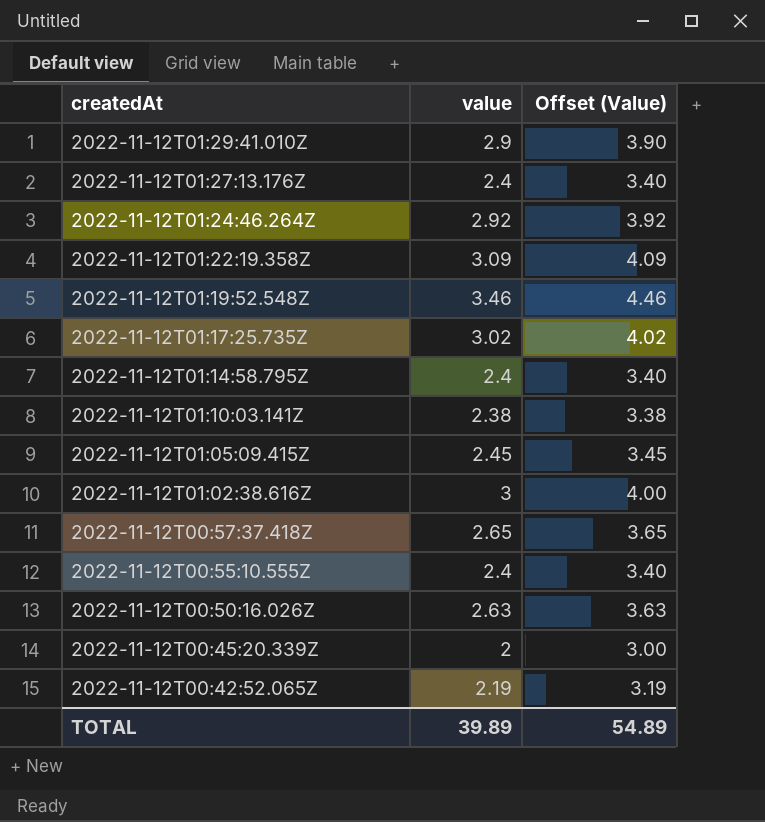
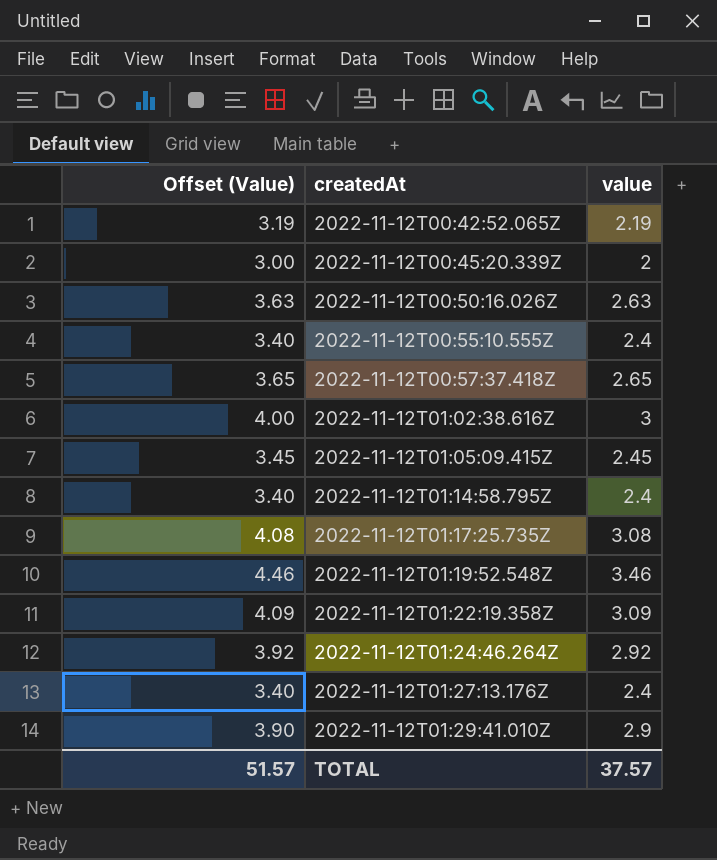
row order: createdAt descending -> createdAt ascending
column Offset (Value) | position: 3 -> 1
row 2022-11-12T01:10:03.141Z: 2.38 | 3.38 -> none
2022-11-12T01:17:25.735Z | Offset (Value): 4.02 -> 4.08
2022-11-12T01:17:25.735Z | value: 3.02 -> 3.08
TOTAL | Offset (Value): 54.89 -> 51.57
TOTAL | value: 39.89 -> 37.57

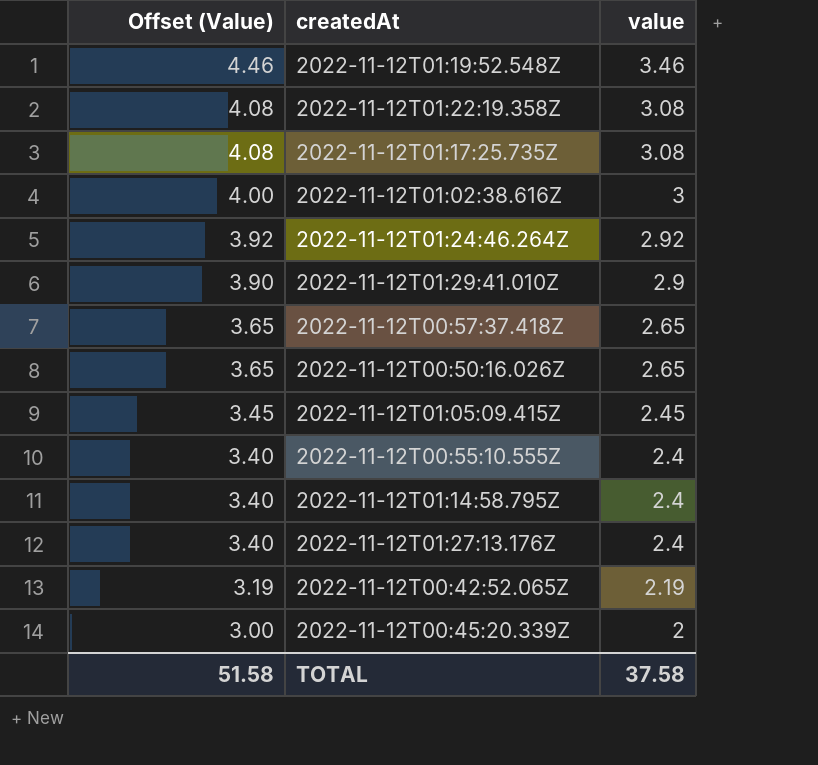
row order: createdAt ascending -> Offset (Value) descending
2022-11-12T01:22:19.358Z | Offset (Value): 4.09 -> 4.08
2022-11-12T01:22:19.358Z | value: 3.09 -> 3.08
2022-11-12T00:50:16.026Z | Offset (Value): 3.63 -> 3.65
2022-11-12T00:50:16.026Z | value: 2.63 -> 2.65
TOTAL | Offset (Value): 51.57 -> 51.58
TOTAL | value: 37.57 -> 37.58

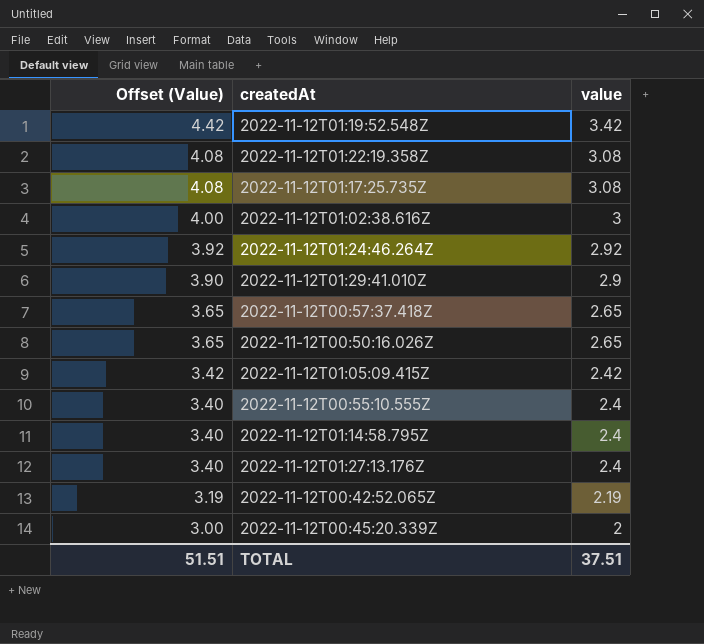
2022-11-12T01:19:52.548Z | Offset (Value): 4.46 -> 4.42
2022-11-12T01:19:52.548Z | value: 3.46 -> 3.42
2022-11-12T01:05:09.415Z | Offset (Value): 3.45 -> 3.42
2022-11-12T01:05:09.415Z | value: 2.45 -> 2.42
TOTAL | Offset (Value): 51.58 -> 51.51
TOTAL | value: 37.58 -> 37.51

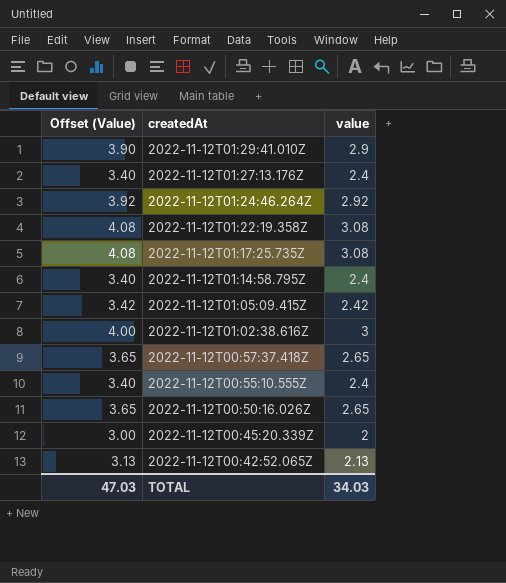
row order: Offset (Value) descending -> createdAt descending
row 2022-11-12T01:19:52.548Z: 4.42 | 3.42 -> none
2022-11-12T00:42:52.065Z | Offset (Value): 3.19 -> 3.13
2022-11-12T00:42:52.065Z | value: 2.19 -> 2.13
TOTAL | Offset (Value): 51.51 -> 47.03
TOTAL | value: 37.51 -> 34.03

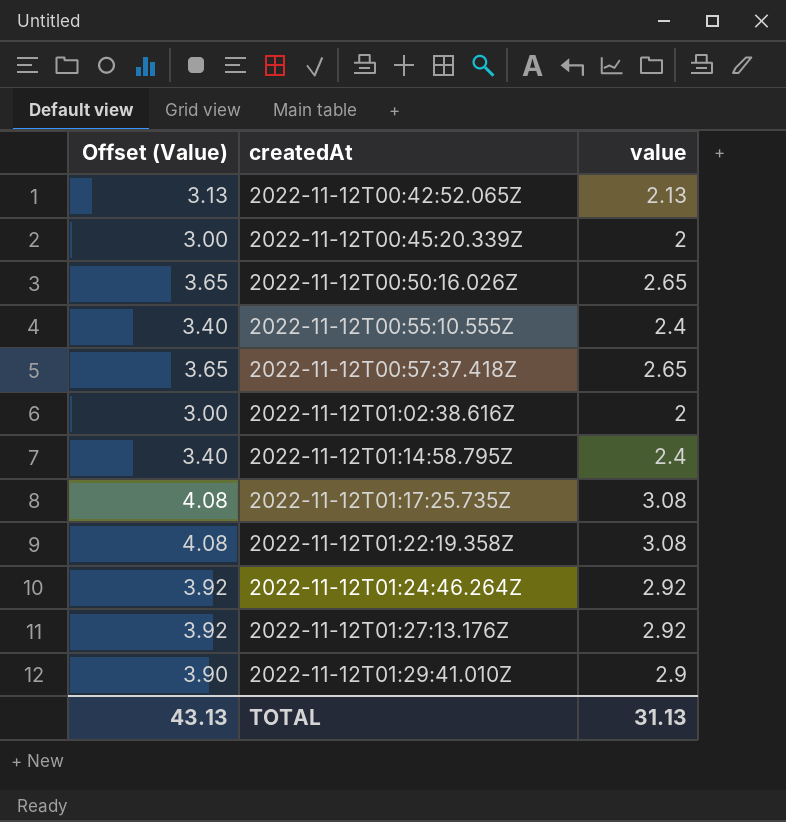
row order: createdAt descending -> createdAt ascending
row 2022-11-12T01:05:09.415Z: 3.42 | 2.42 -> none
2022-11-12T01:02:38.616Z | Offset (Value): 4.00 -> 3.00
2022-11-12T01:02:38.616Z | value: 3 -> 2
2022-11-12T01:27:13.176Z | Offset (Value): 3.40 -> 3.92
2022-11-12T01:27:13.176Z | value: 2.4 -> 2.92
TOTAL | Offset (Value): 47.03 -> 43.13
TOTAL | value: 34.03 -> 31.13

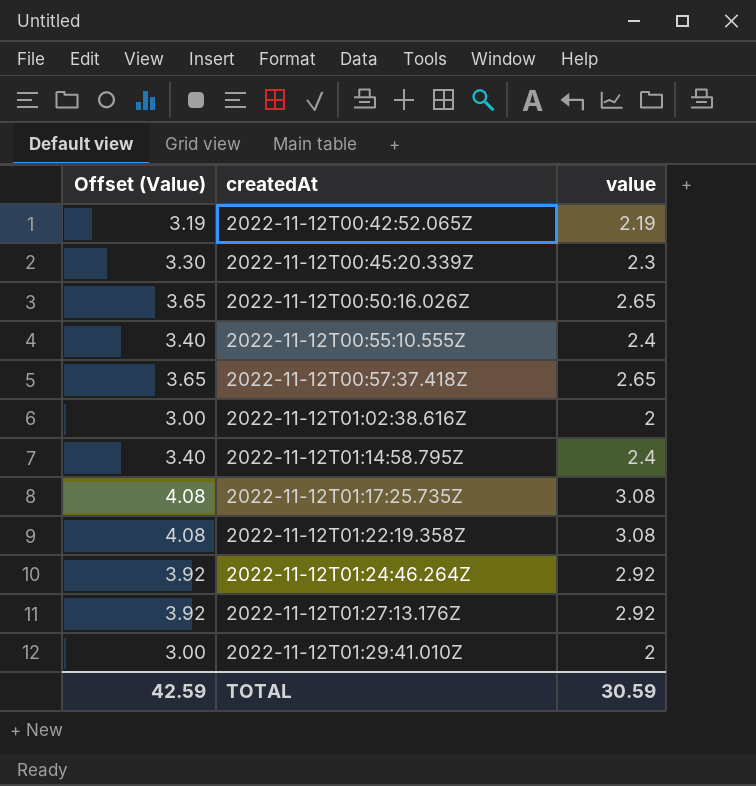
2022-11-12T00:42:52.065Z | Offset (Value): 3.13 -> 3.19
2022-11-12T00:42:52.065Z | value: 2.13 -> 2.19
2022-11-12T00:45:20.339Z | Offset (Value): 3.00 -> 3.30
2022-11-12T00:45:20.339Z | value: 2 -> 2.3
2022-11-12T01:29:41.010Z | Offset (Value): 3.90 -> 3.00
2022-11-12T01:29:41.010Z | value: 2.9 -> 2
TOTAL | Offset (Value): 43.13 -> 42.59
TOTAL | value: 31.13 -> 30.59

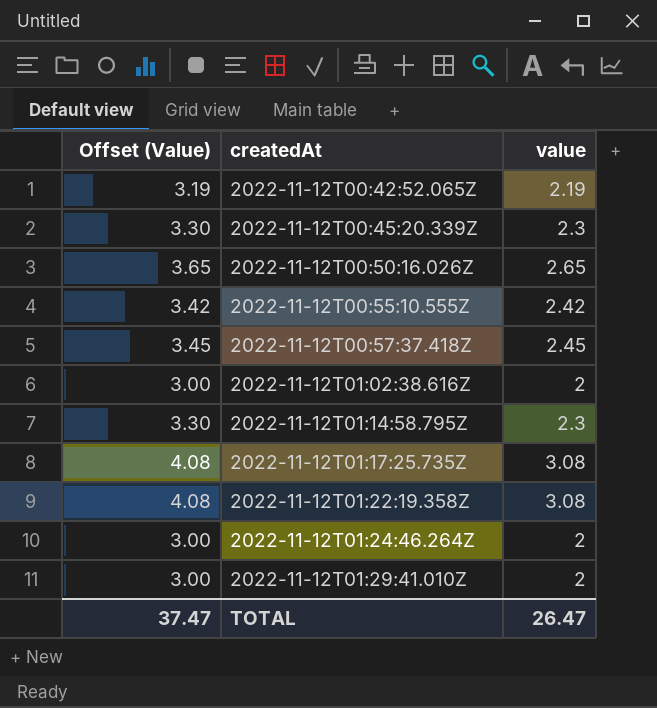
row 2022-11-12T01:27:13.176Z: 3.92 | 2.92 -> none
2022-11-12T00:55:10.555Z | Offset (Value): 3.40 -> 3.42
2022-11-12T00:55:10.555Z | value: 2.4 -> 2.42
2022-11-12T00:57:37.418Z | Offset (Value): 3.65 -> 3.45
2022-11-12T00:57:37.418Z | value: 2.65 -> 2.45
2022-11-12T01:14:58.795Z | Offset (Value): 3.40 -> 3.30
2022-11-12T01:14:58.795Z | value: 2.4 -> 2.3
2022-11-12T01:24:46.264Z | Offset (Value): 3.92 -> 3.00
2022-11-12T01:24:46.264Z | value: 2.92 -> 2
TOTAL | Offset (Value): 42.59 -> 37.47
TOTAL | value: 30.59 -> 26.47

